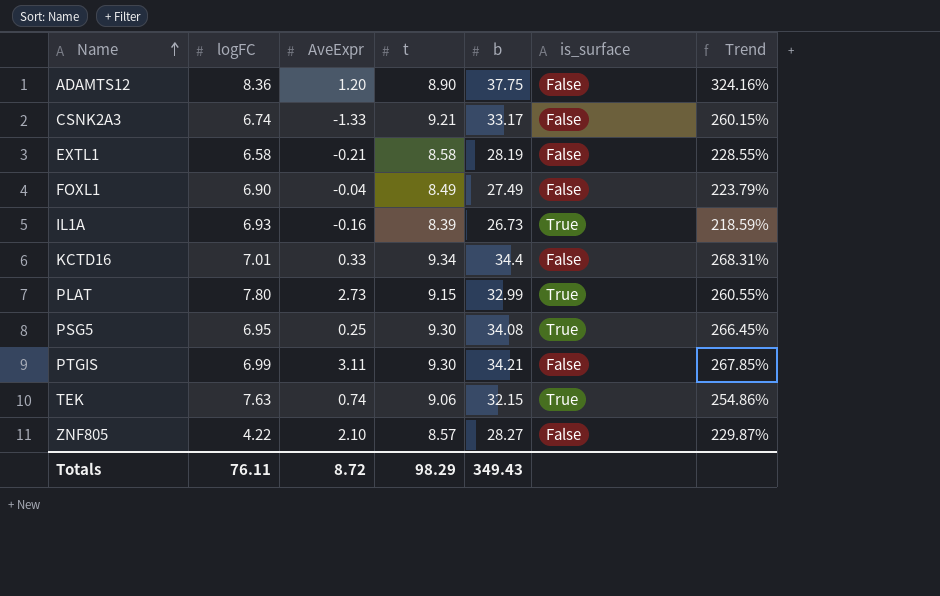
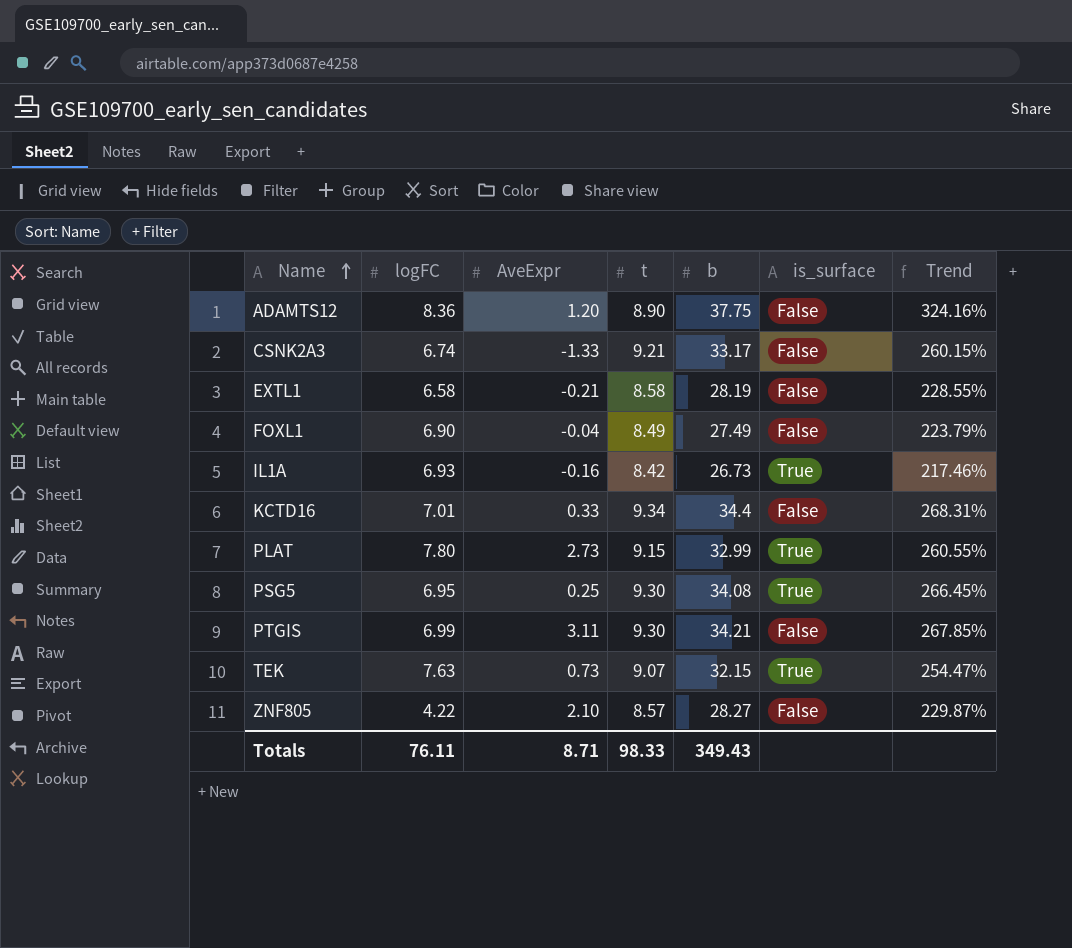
IL1A | t: 8.39 -> 8.42
IL1A | Trend: 218.59% -> 217.46%
TEK | AveExpr: 0.74 -> 0.73
TEK | t: 9.06 -> 9.07
TEK | Trend: 254.86% -> 254.47%
Totals | AveExpr: 8.72 -> 8.71
Totals | t: 98.29 -> 98.33

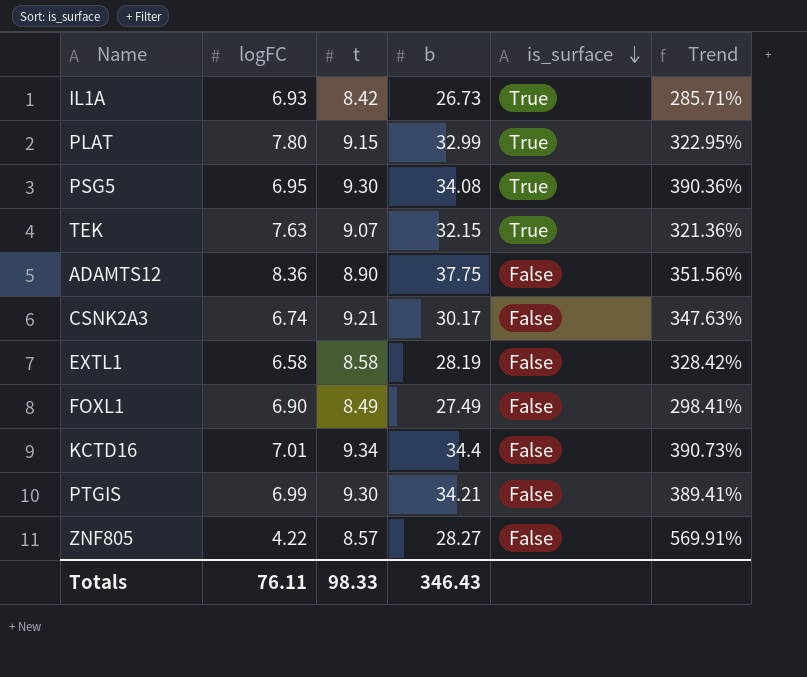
row order: Name ascending -> is_surface descending
column AveExpr | position: 3 -> none
column Trend | formula: ([b] - [t]) / [t] -> ([b] - [logFC]) / [logFC]
CSNK2A3 | b: 33.17 -> 30.17
Totals | b: 349.43 -> 346.43

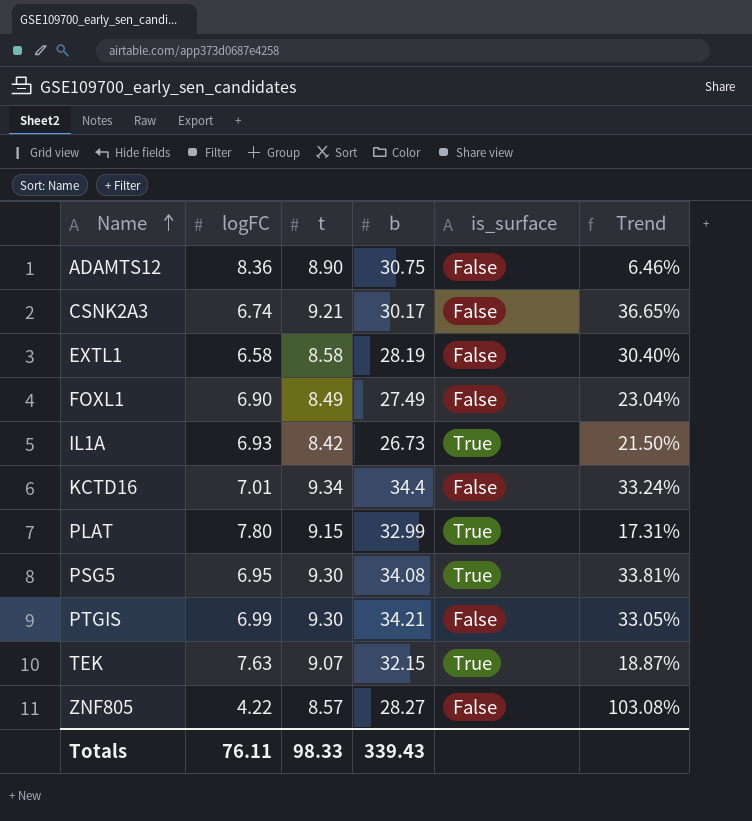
row order: is_surface descending -> Name ascending
column Trend | formula: ([b] - [logFC]) / [logFC] -> ([t] - [logFC]) / [logFC]
ADAMTS12 | b: 37.75 -> 30.75
Totals | b: 346.43 -> 339.43

